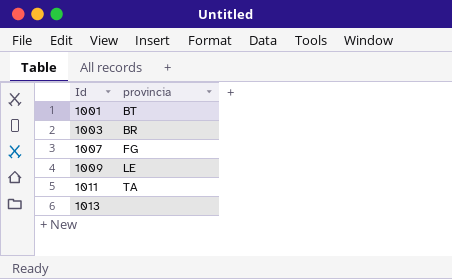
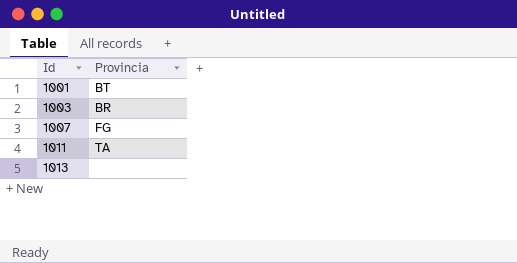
column name: provincia -> Provincia
row 1009: LE -> none

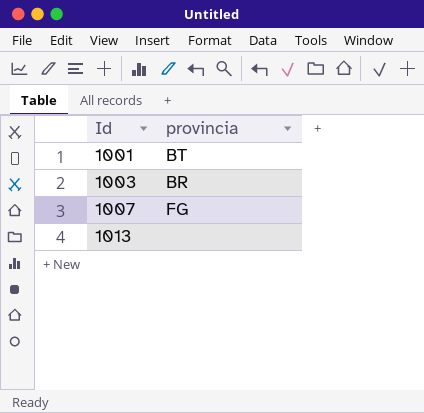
column name: Provincia -> provincia
row 1011: TA -> none

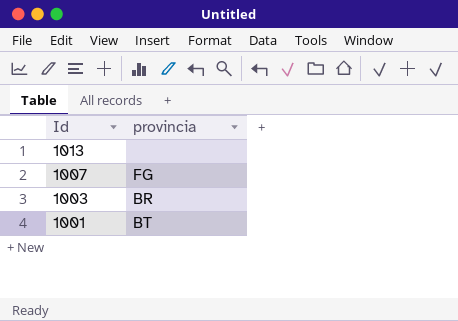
row order: Id ascending -> Id descending

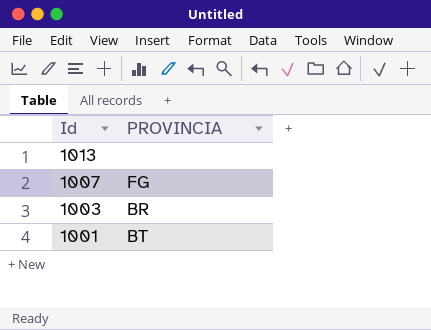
column name: provincia -> PROVINCIA

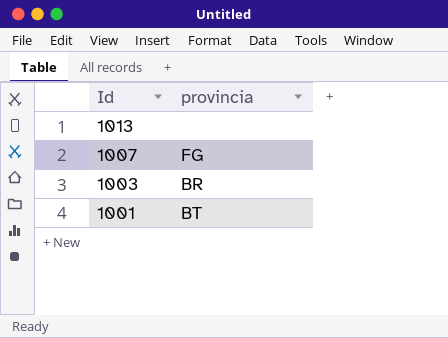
column name: PROVINCIA -> provincia

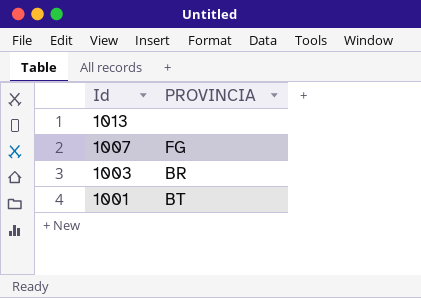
column name: provincia -> PROVINCIA

